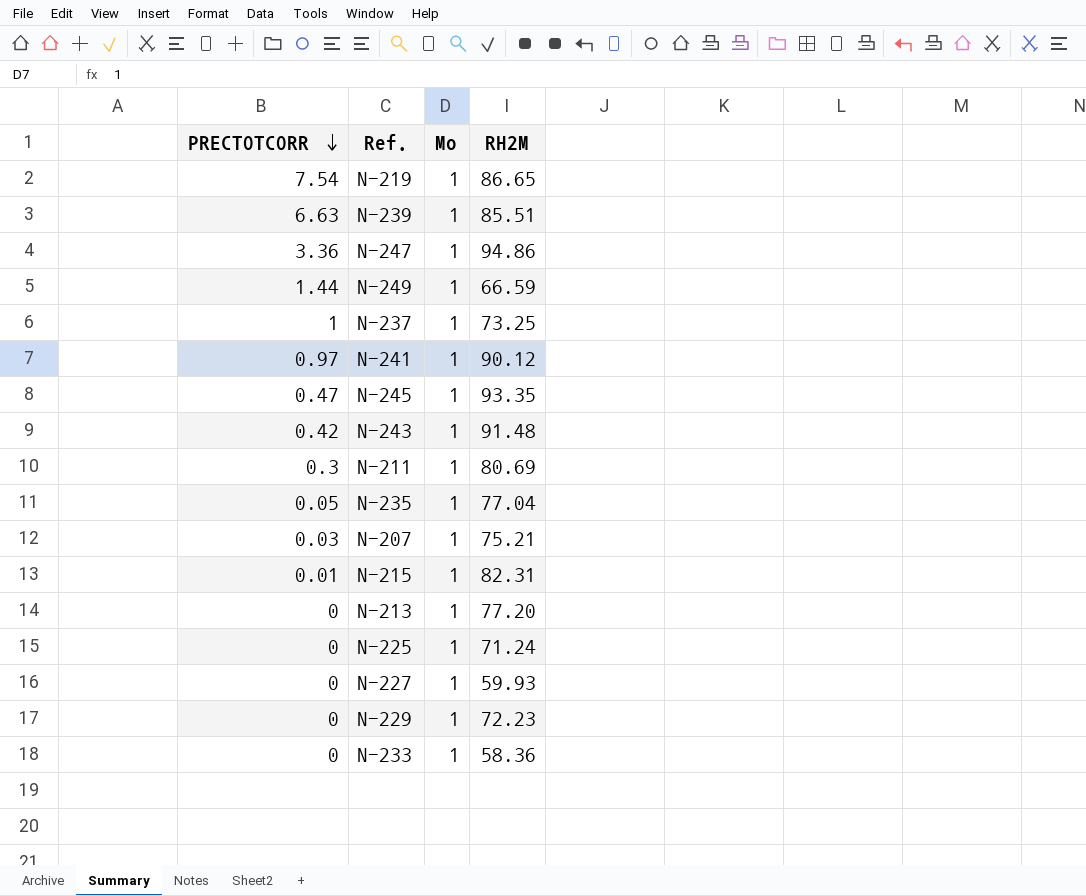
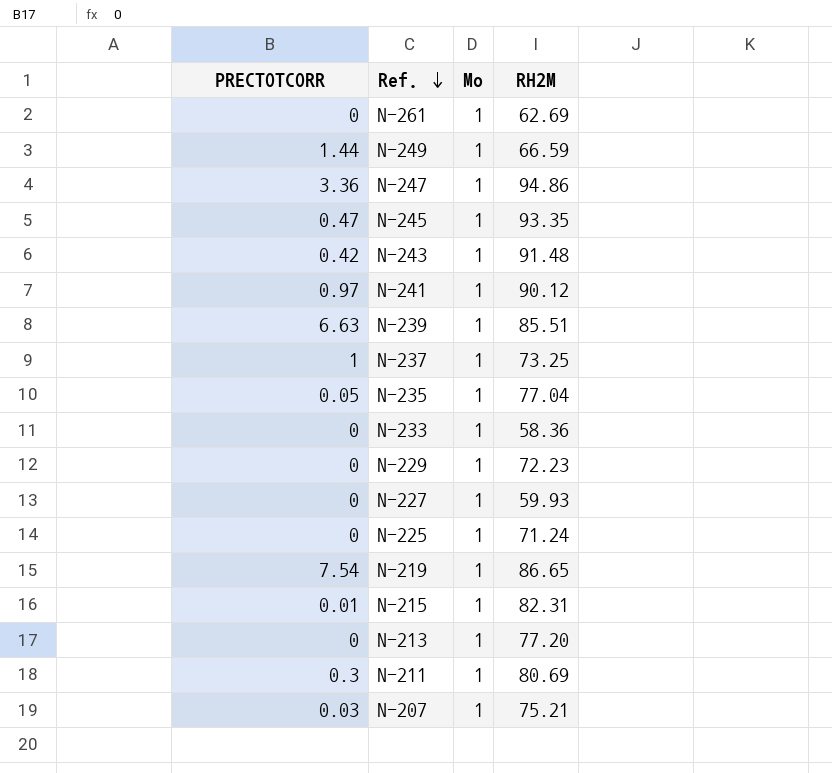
row order: PRECTOTCORR descending -> Ref. descending
row N-261: none -> 0 | 1 | 62.69

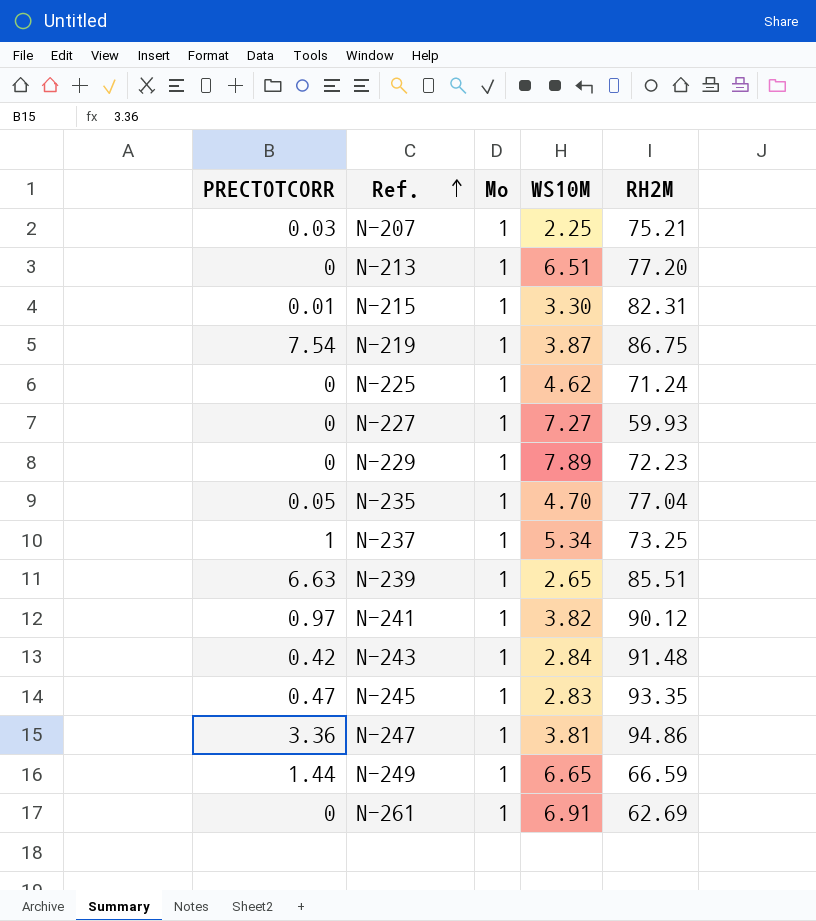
row order: Ref. descending -> Ref. ascending
column WS10M | position: none -> 4
row N-233: 0 | 1 | 58.36 -> none
row N-211: 0.3 | 1 | 80.69 -> none
N-219 | RH2M: 86.65 -> 86.75

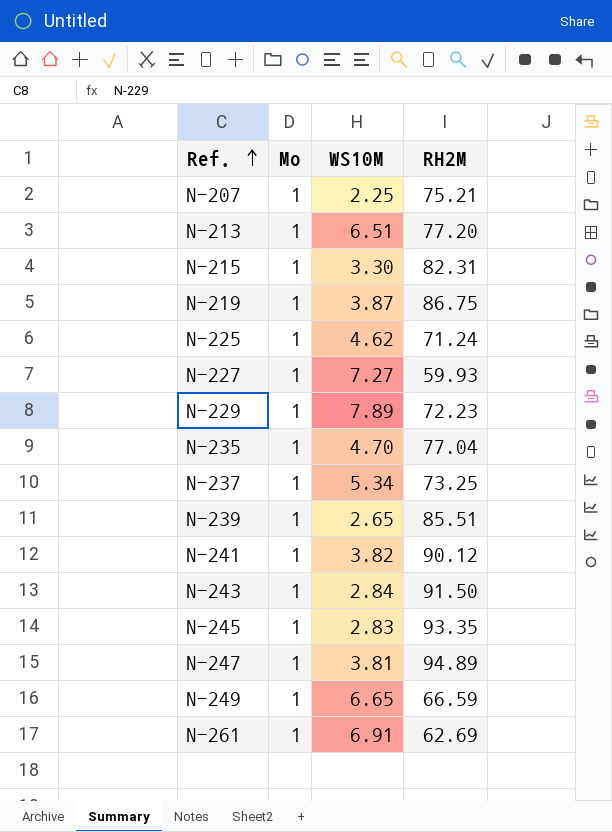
column PRECTOTCORR | position: 1 -> none
N-243 | RH2M: 91.48 -> 91.50
N-247 | RH2M: 94.86 -> 94.89

